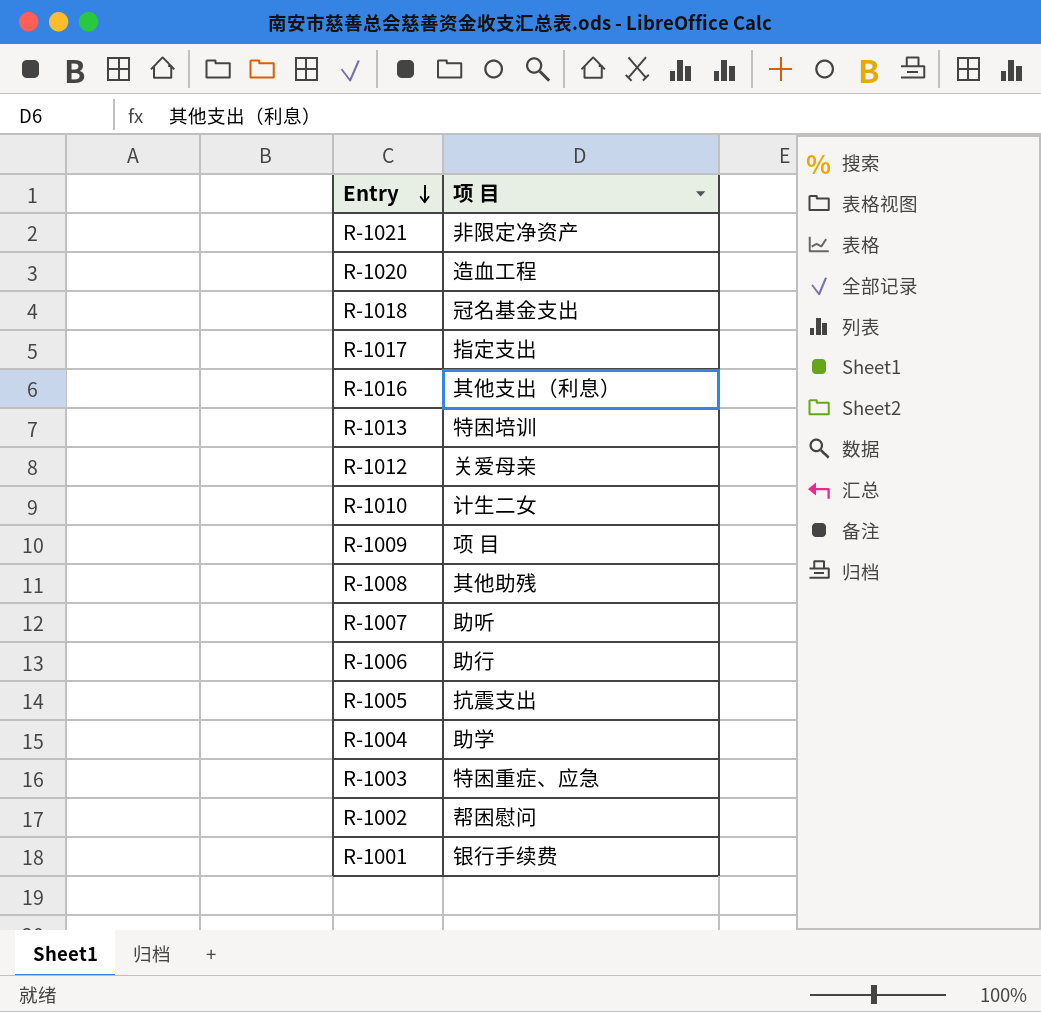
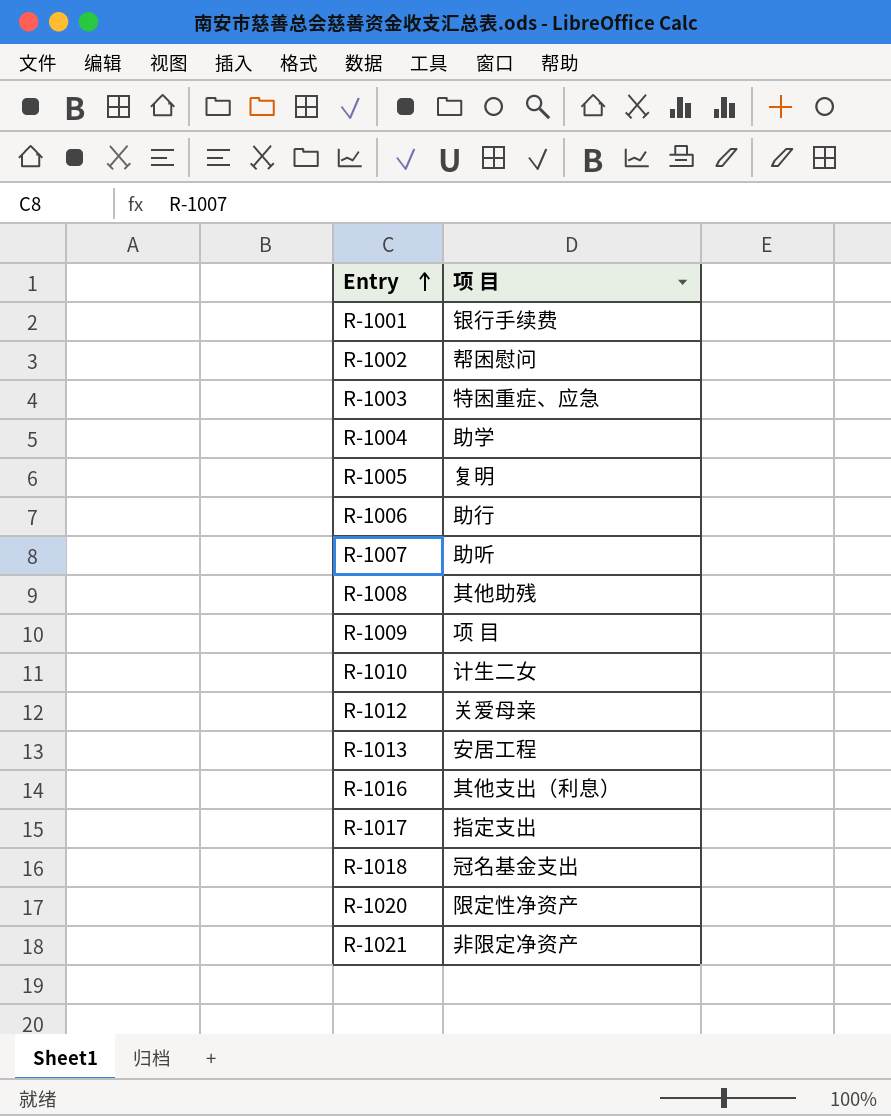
row order: Entry descending -> Entry ascending
R-1005 | 项 目: 抗震支出 -> 复明
R-1013 | 项 目: 特困培训 -> 安居工程
R-1020 | 项 目: 造血工程 -> 限定性净资产

